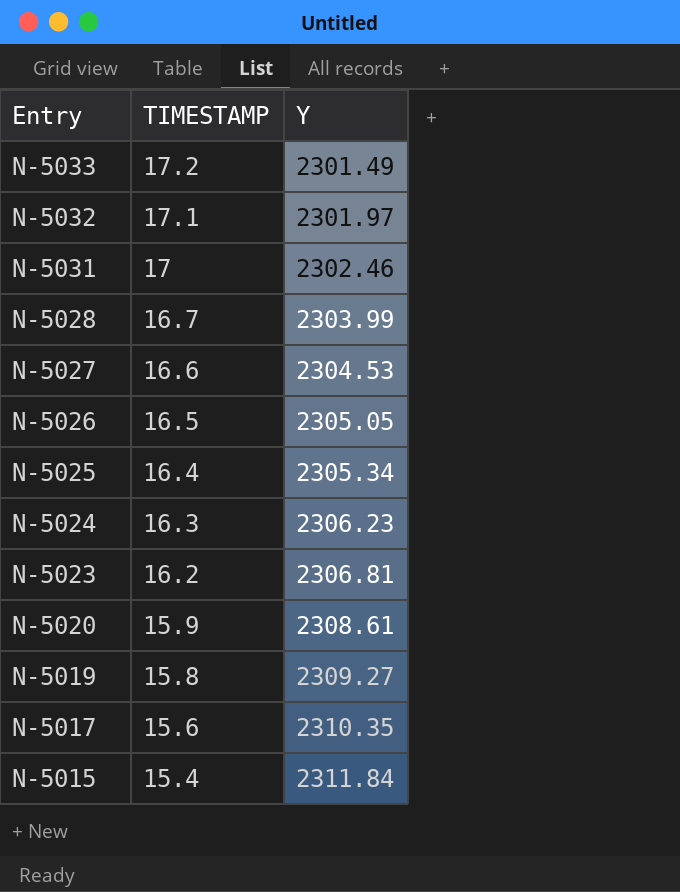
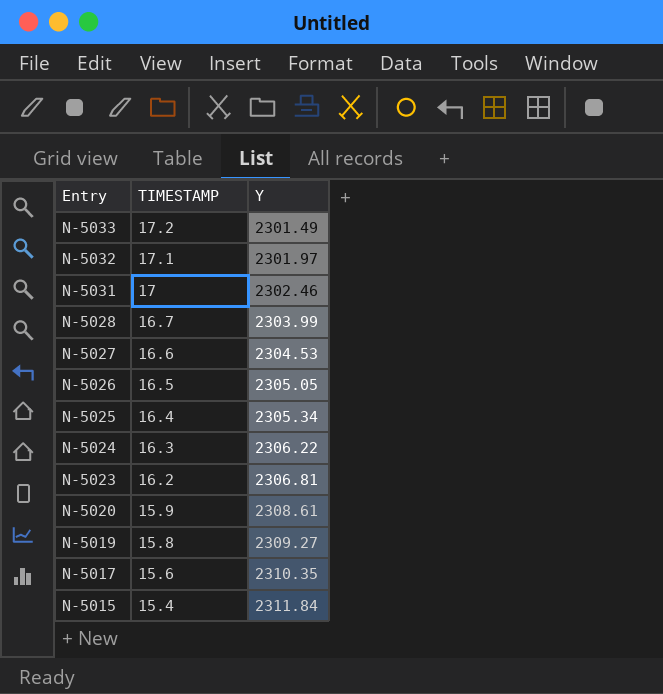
N-5024 | Y: 2306.23 -> 2306.22

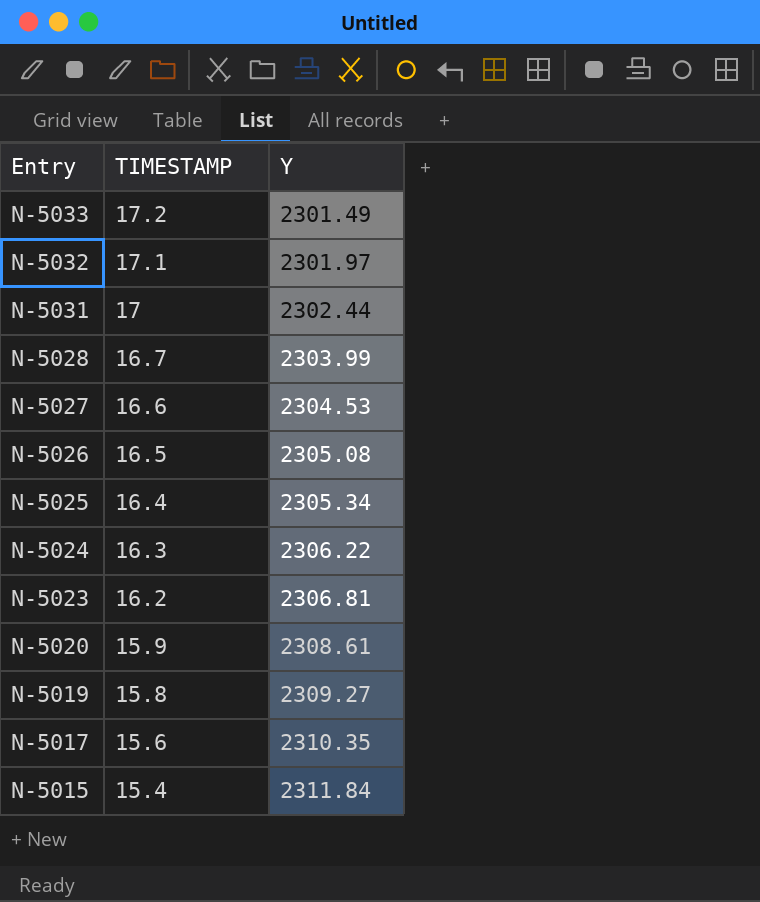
N-5031 | Y: 2302.46 -> 2302.44
N-5026 | Y: 2305.05 -> 2305.08

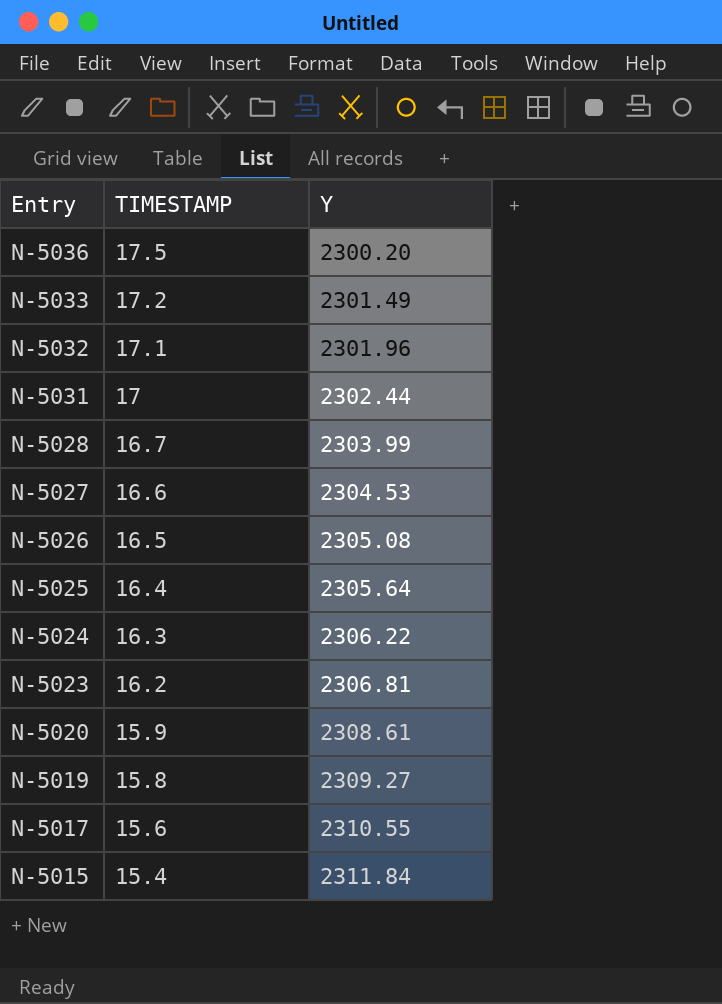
row N-5036: none -> 17.5 | 2300.20
N-5032 | Y: 2301.97 -> 2301.96
N-5025 | Y: 2305.34 -> 2305.64
N-5017 | Y: 2310.35 -> 2310.55

